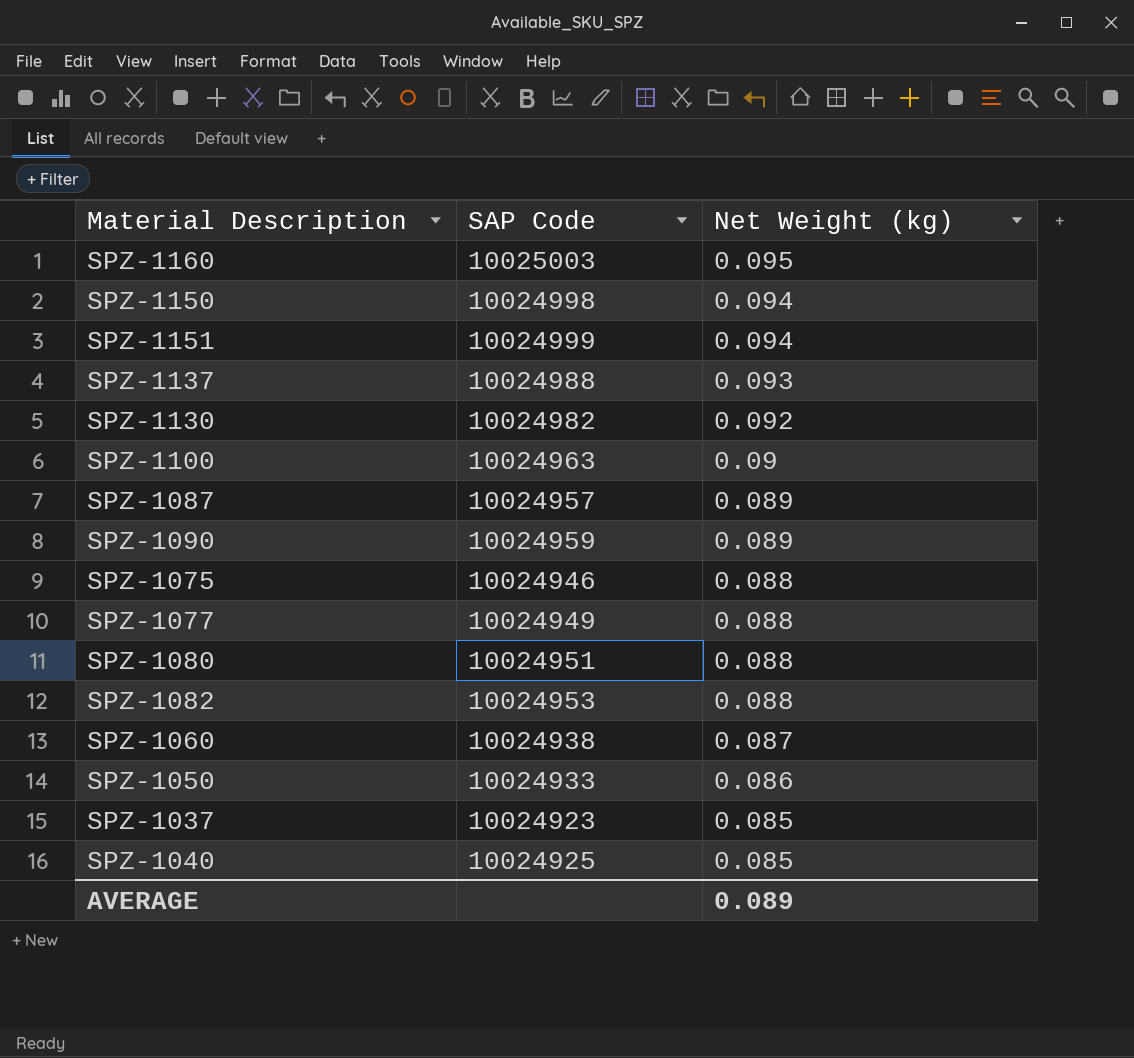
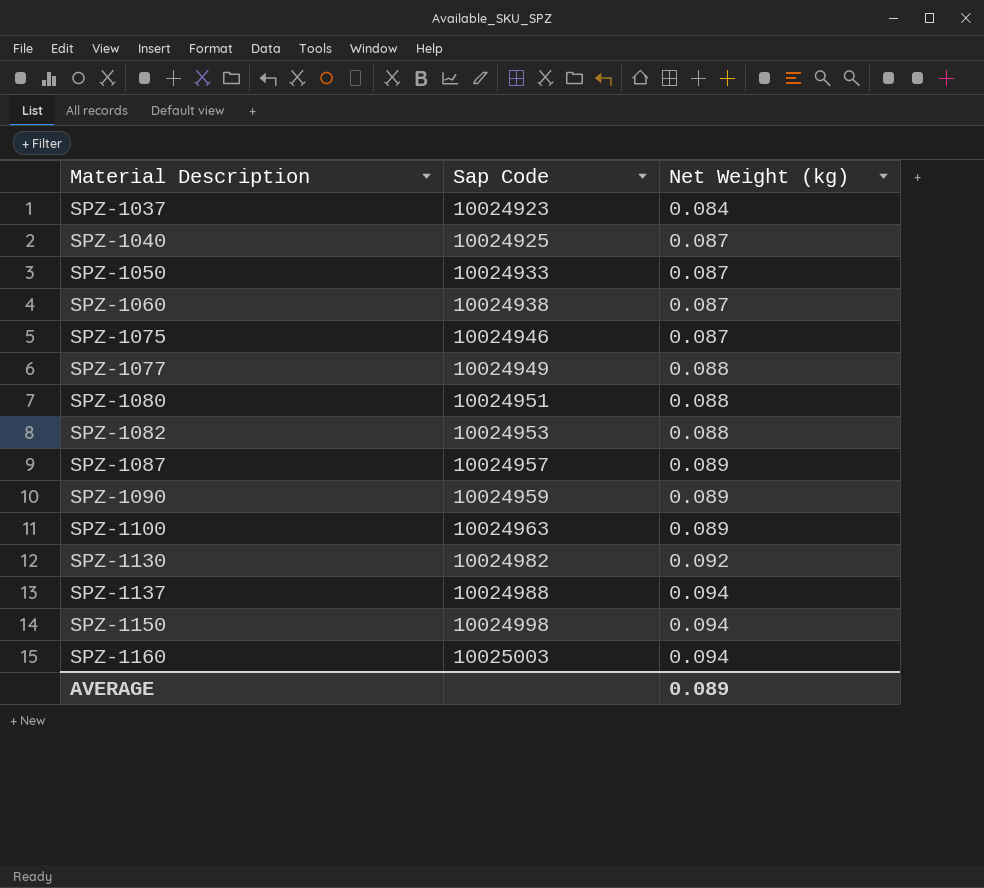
row order: Net Weight (kg) descending -> Material Description ascending
column name: SAP Code -> Sap Code
row SPZ-1151: 10024999 | 0.094 -> none
SPZ-1037 | Net Weight (kg): 0.085 -> 0.084
SPZ-1040 | Net Weight (kg): 0.085 -> 0.087
SPZ-1050 | Net Weight (kg): 0.086 -> 0.087
SPZ-1075 | Net Weight (kg): 0.088 -> 0.087
SPZ-1100 | Net Weight (kg): 0.09 -> 0.089
SPZ-1137 | Net Weight (kg): 0.093 -> 0.094
SPZ-1160 | Net Weight (kg): 0.095 -> 0.094

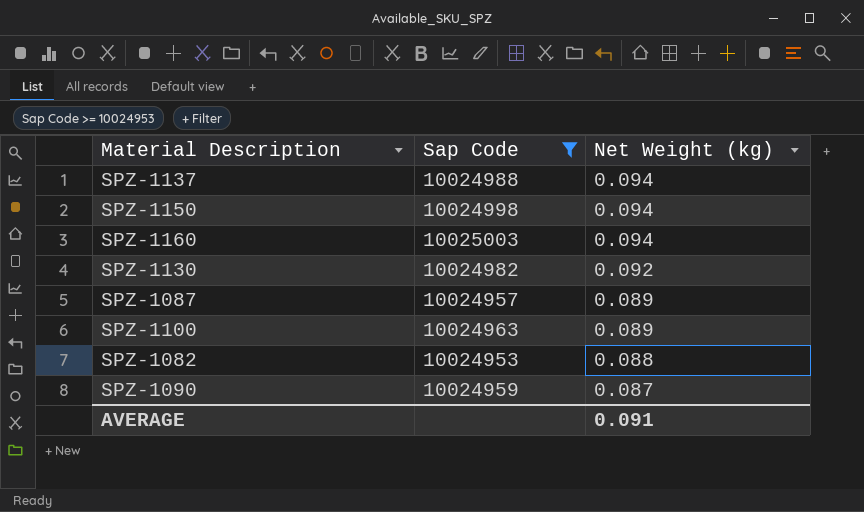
filter: none -> Sap Code >= 10024953
row order: Material Description ascending -> Net Weight (kg) descending
SPZ-1090 | Net Weight (kg): 0.089 -> 0.087
AVERAGE | Net Weight (kg): 0.089 -> 0.091

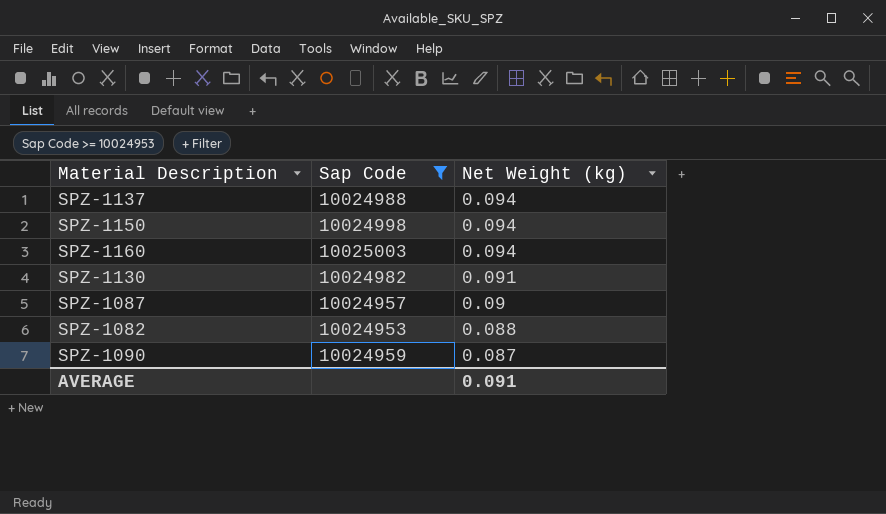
row SPZ-1100: 10024963 | 0.089 -> none
SPZ-1130 | Net Weight (kg): 0.092 -> 0.091
SPZ-1087 | Net Weight (kg): 0.089 -> 0.09

